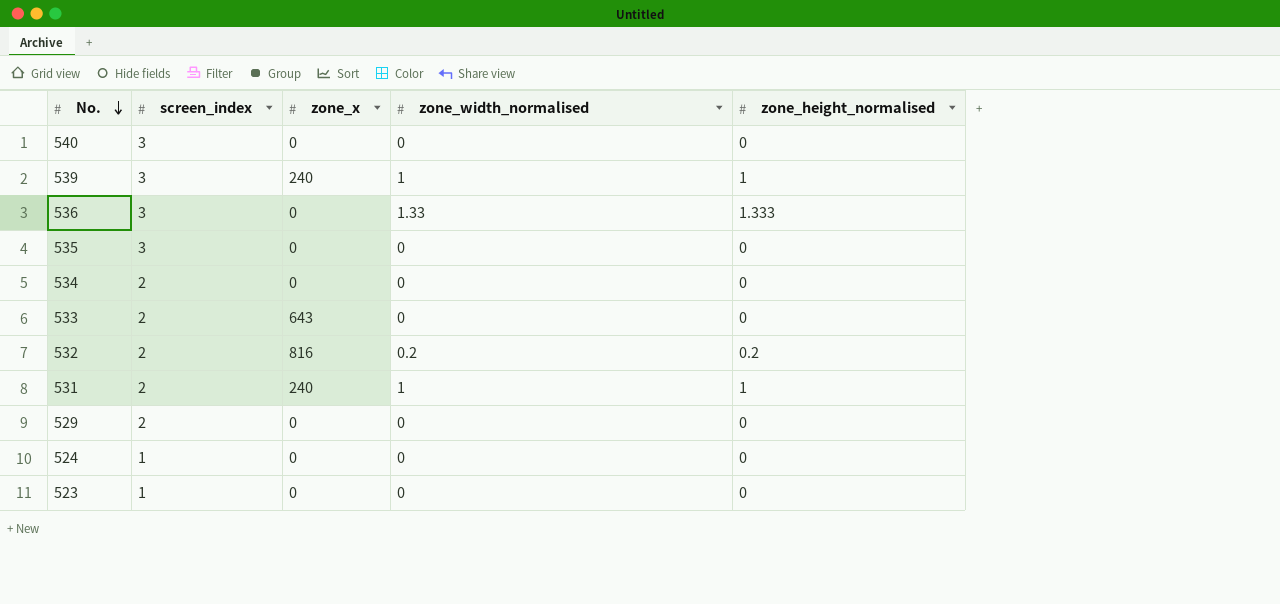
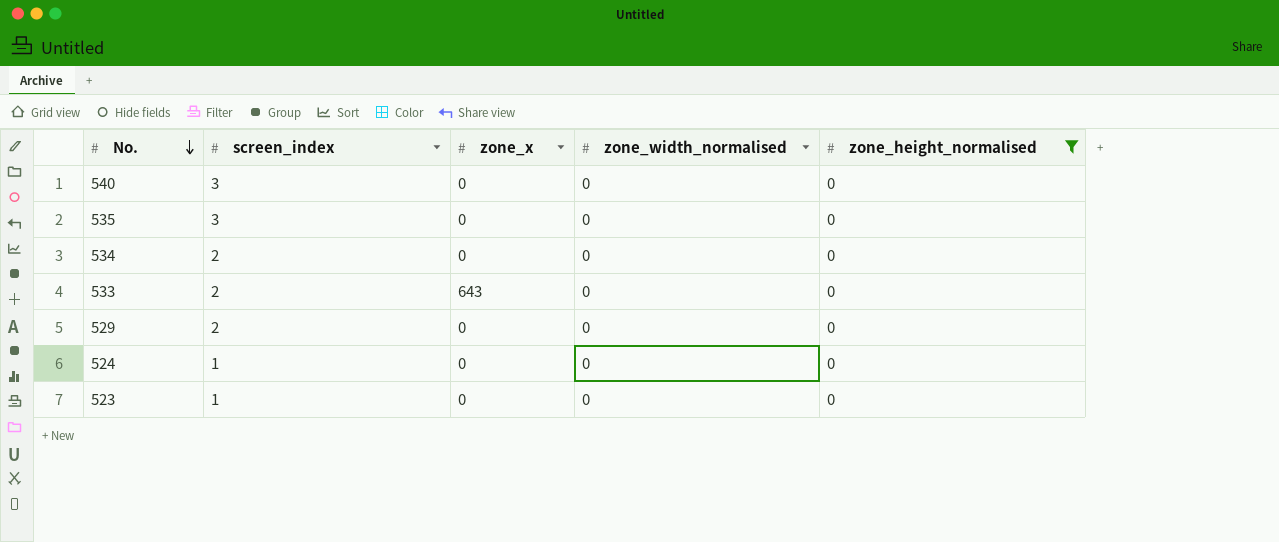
filter: none -> zone_height_normalised = 0

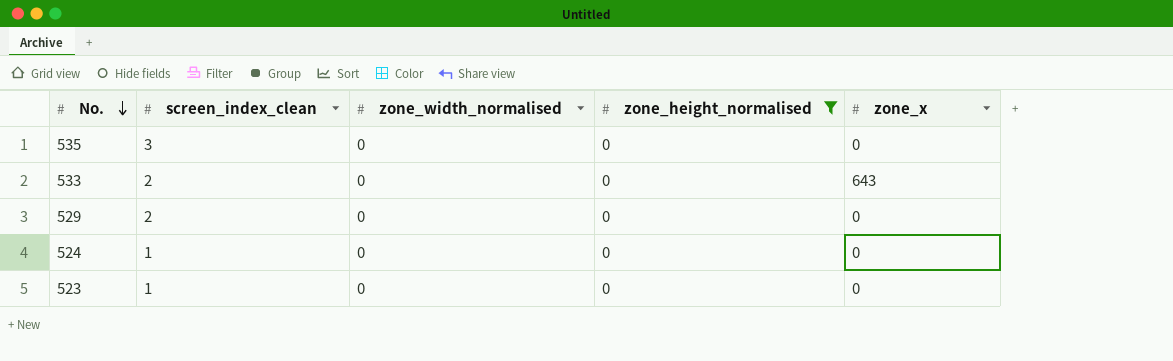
column name: screen_index -> screen_index_clean
column zone_x | position: 3 -> 5
row 540: 3 | 0 | 0 | 0 -> none
row 534: 2 | 0 | 0 | 0 -> none

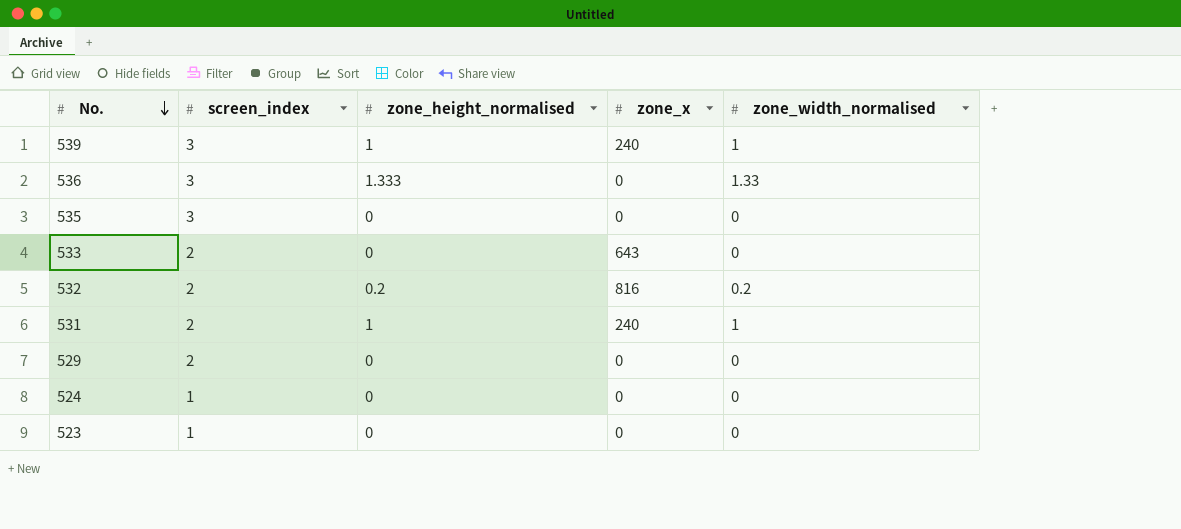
filter: zone_height_normalised = 0 -> none
column name: screen_index_clean -> screen_index
column zone_width_normalised | position: 3 -> 5

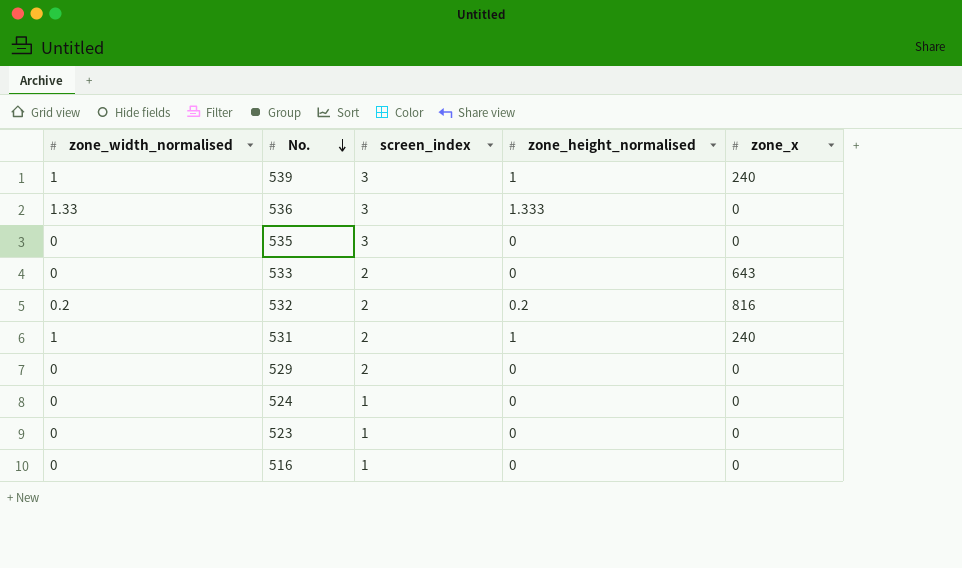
column zone_width_normalised | position: 5 -> 1
row 516: none -> 0 | 1 | 0 | 0

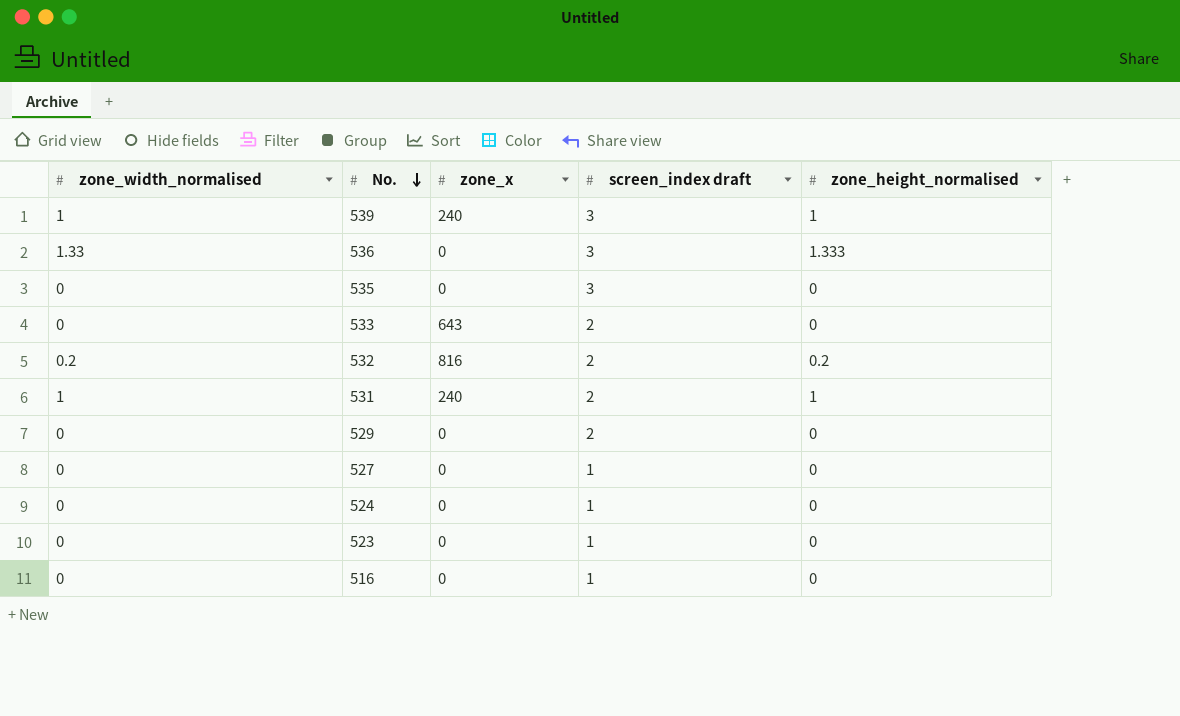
column zone_x | position: 5 -> 3
column name: screen_index -> screen_index draft
row 527: none -> 0 | 0 | 1 | 0

